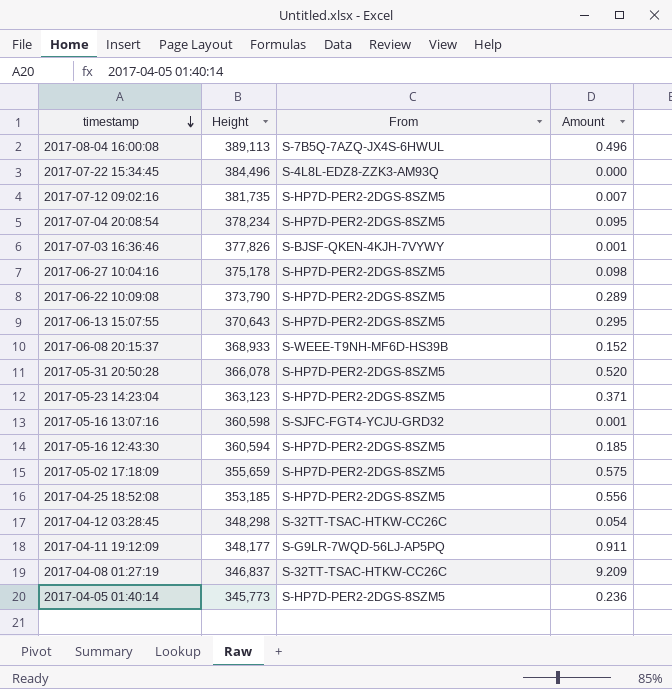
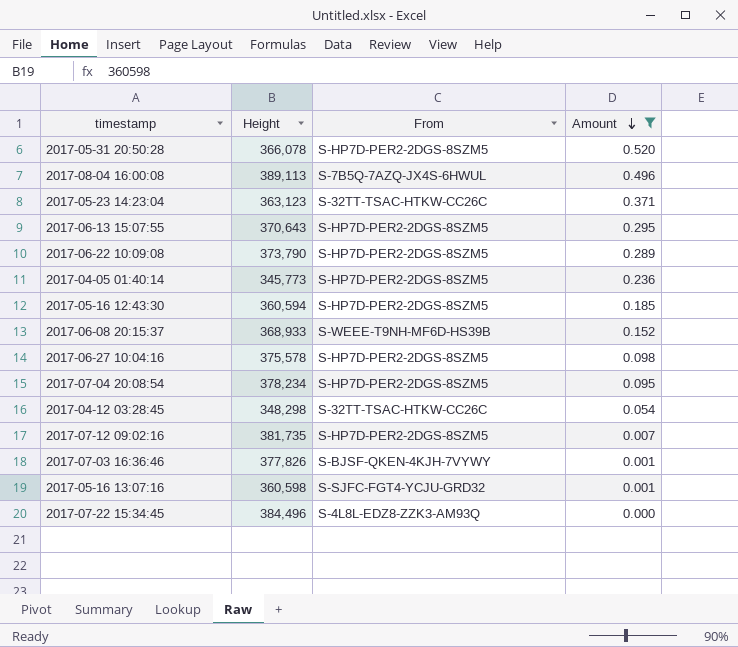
filter: none -> Amount <= 0.520
row order: timestamp descending -> Amount descending
2017-05-23 14:23:04 | From: S-HP7D-PER2-2DGS-8SZM5 -> S-32TT-TSAC-HTKW-CC26C
2017-06-27 10:04:16 | Height: 375,178 -> 375,578

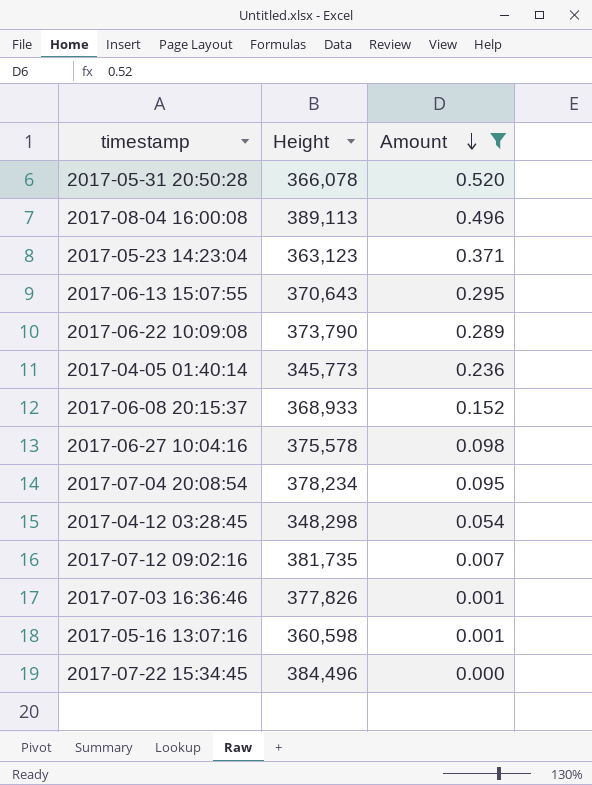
column From | position: 3 -> none
row 2017-05-16 12:43:30: 360,594 | S-HP7D-PER2-2DGS-8SZM5 | 0.185 -> none

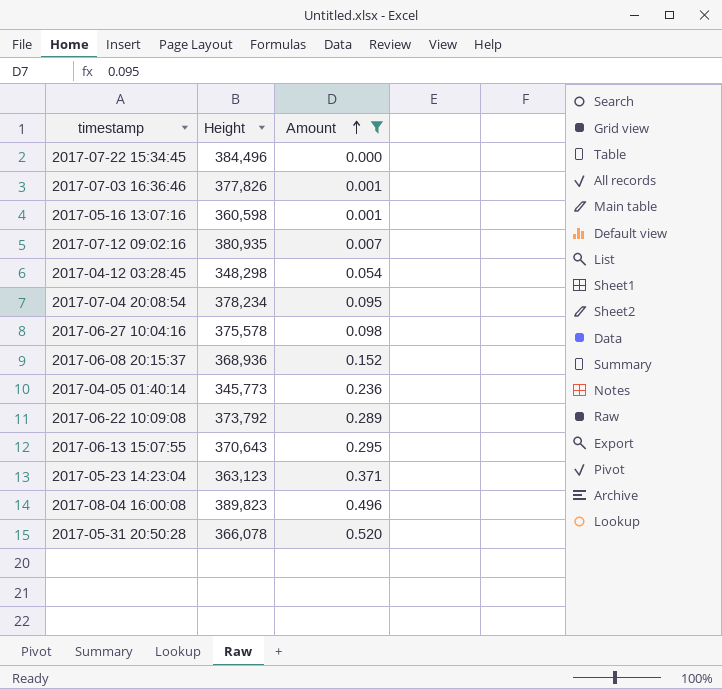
row order: Amount descending -> Amount ascending
2017-07-12 09:02:16 | Height: 381,735 -> 380,935
2017-06-08 20:15:37 | Height: 368,933 -> 368,936
2017-06-22 10:09:08 | Height: 373,790 -> 373,792
2017-08-04 16:00:08 | Height: 389,113 -> 389,823

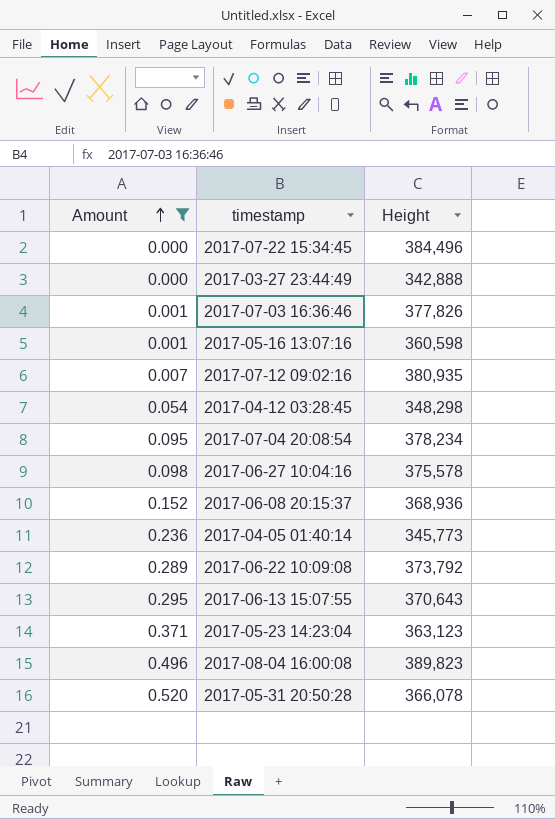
column Amount | position: 3 -> 1
row 2017-03-27 23:44:49: none -> 0.000 | 342,888

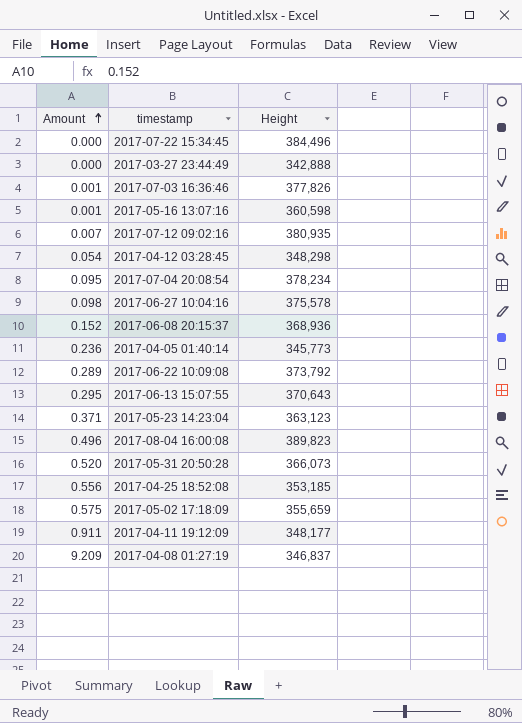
filter: Amount <= 0.520 -> none
2017-05-31 20:50:28 | Height: 366,078 -> 366,073

